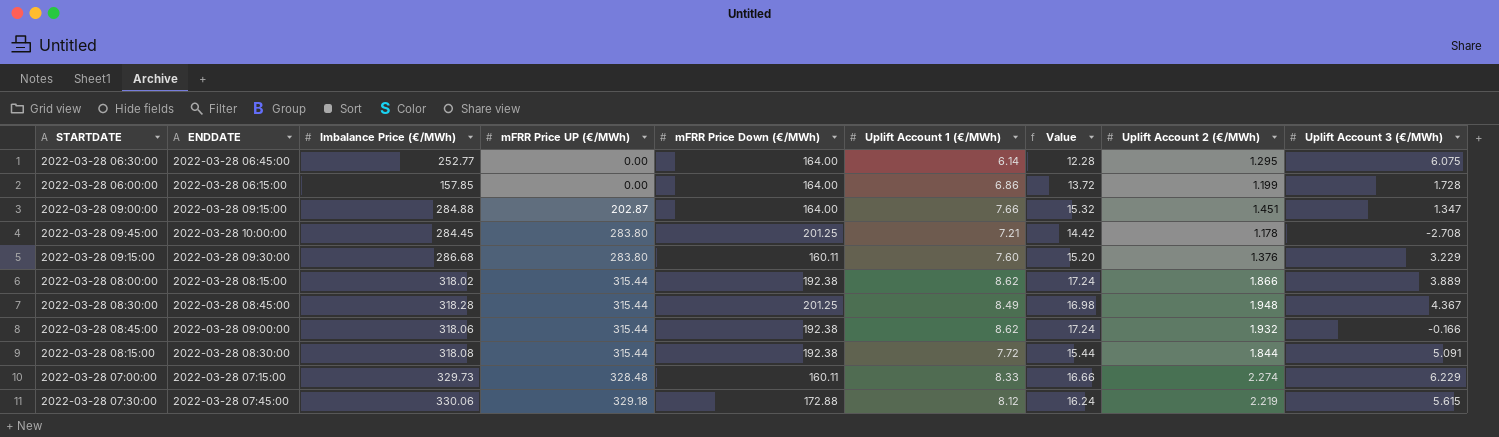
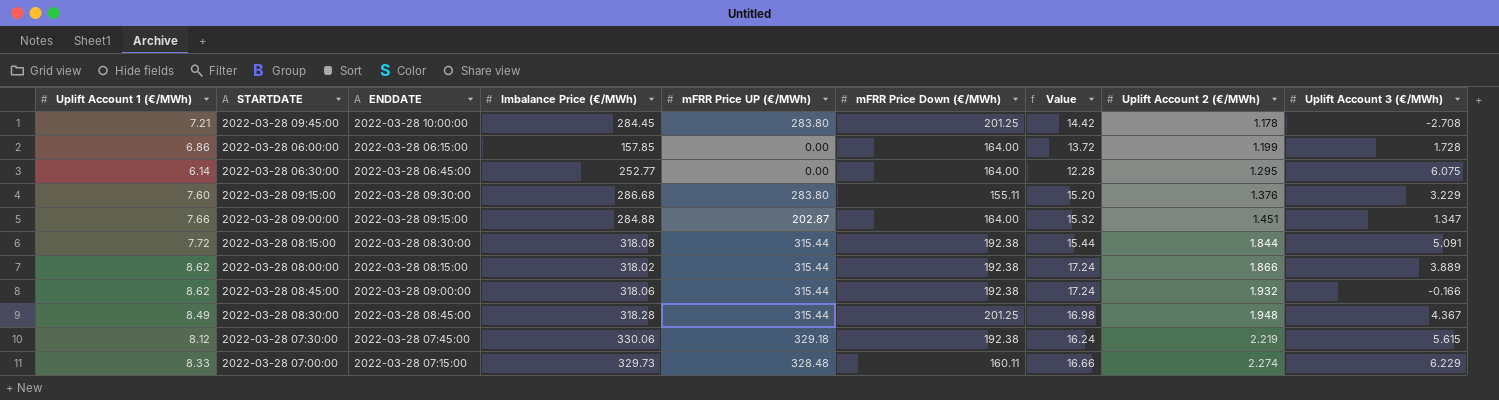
row order: mFRR Price UP (€/MWh) ascending -> Uplift Account 2 (€/MWh) ascending
column Uplift Account 1 (€/MWh) | position: 6 -> 1
2022-03-28 09:15:00 | mFRR Price Down (€/MWh): 160.11 -> 155.11
2022-03-28 07:30:00 | mFRR Price Down (€/MWh): 172.88 -> 192.38

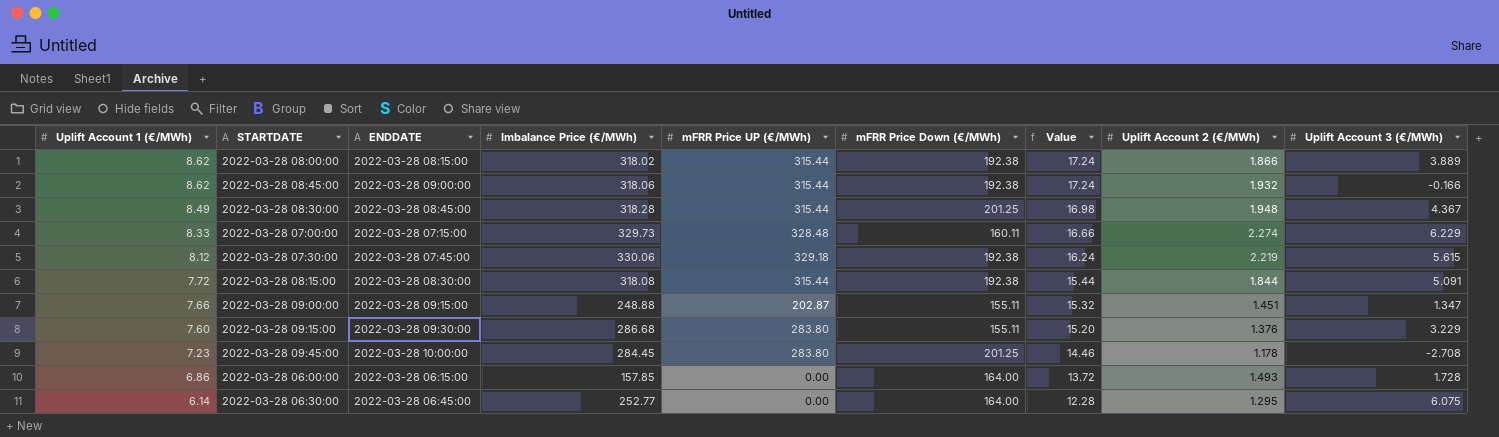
row order: Uplift Account 2 (€/MWh) ascending -> Uplift Account 1 (€/MWh) descending
2022-03-28 09:00:00 | Imbalance Price (€/MWh): 284.88 -> 248.88
2022-03-28 09:00:00 | mFRR Price Down (€/MWh): 164.00 -> 155.11
2022-03-28 09:45:00 | Uplift Account 1 (€/MWh): 7.21 -> 7.23
2022-03-28 09:45:00 | Value: 14.42 -> 14.46
2022-03-28 06:00:00 | Uplift Account 2 (€/MWh): 1.199 -> 1.493

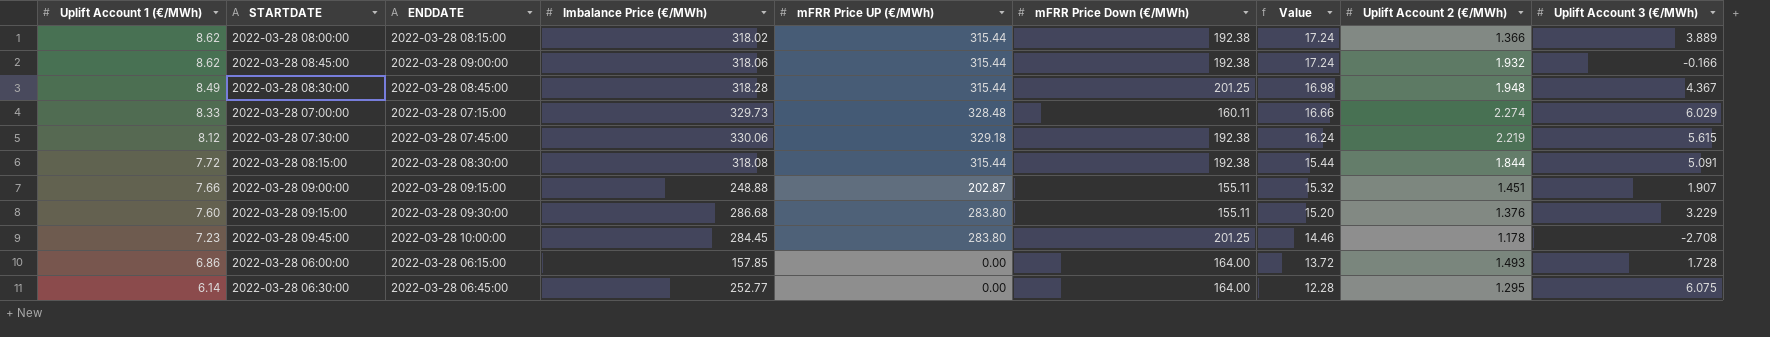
2022-03-28 08:00:00 | Uplift Account 2 (€/MWh): 1.866 -> 1.366
2022-03-28 07:00:00 | Uplift Account 3 (€/MWh): 6.229 -> 6.029
2022-03-28 09:00:00 | Uplift Account 3 (€/MWh): 1.347 -> 1.907

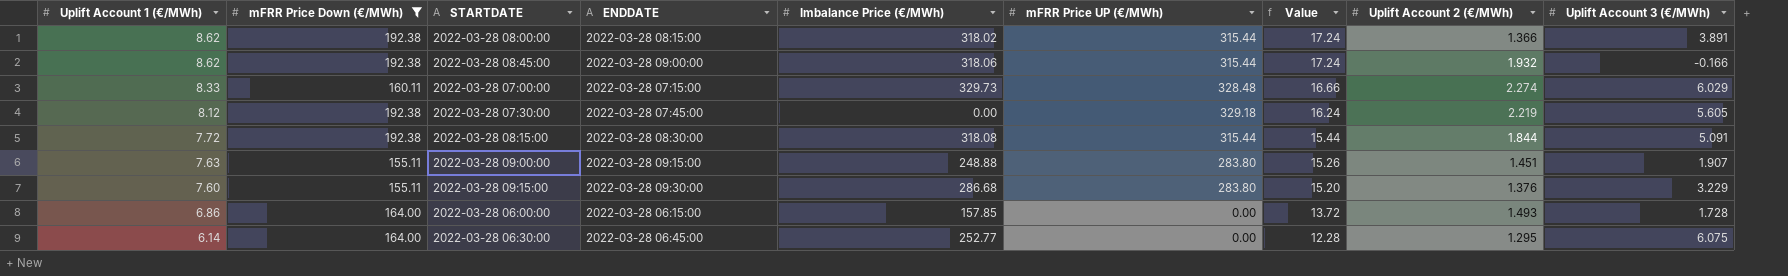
filter: none -> mFRR Price Down (€/MWh) != 201.25
column mFRR Price Down (€/MWh) | position: 6 -> 2
2022-03-28 08:00:00 | Uplift Account 3 (€/MWh): 3.889 -> 3.891
2022-03-28 07:30:00 | Imbalance Price (€/MWh): 330.06 -> 0.00
2022-03-28 07:30:00 | Uplift Account 3 (€/MWh): 5.615 -> 5.605
2022-03-28 09:00:00 | Uplift Account 1 (€/MWh): 7.66 -> 7.63
2022-03-28 09:00:00 | mFRR Price UP (€/MWh): 202.87 -> 283.80
2022-03-28 09:00:00 | Value: 15.32 -> 15.26

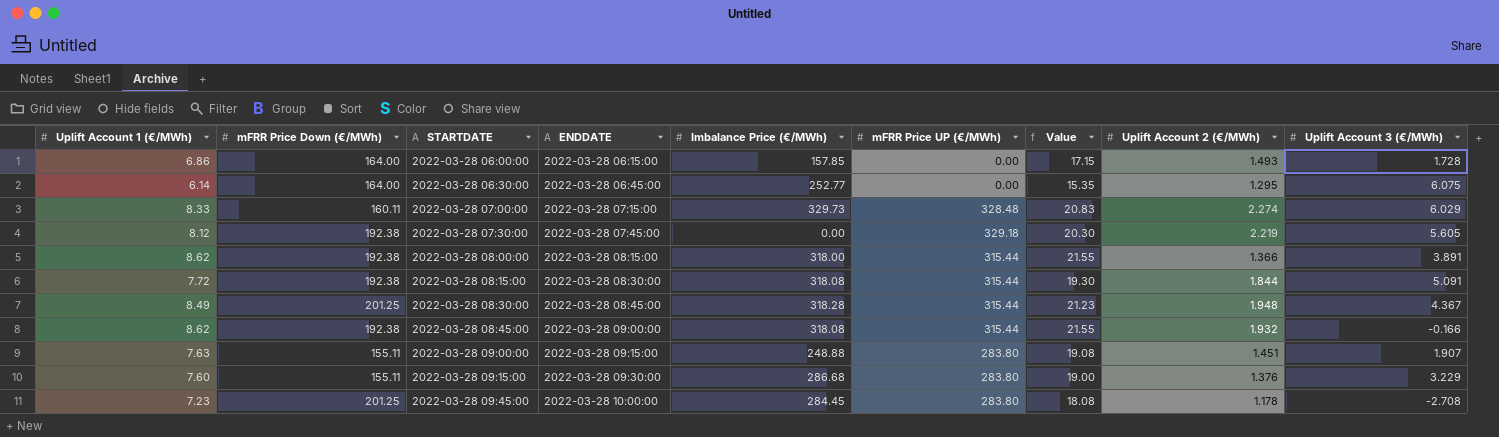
filter: mFRR Price Down (€/MWh) != 201.25 -> none
row order: Uplift Account 1 (€/MWh) descending -> STARTDATE ascending
column Value | formula: [Uplift Account 1 (€/MWh)] * 2 -> [Uplift Account 1 (€/MWh)] * 2.5
2022-03-28 08:00:00 | Imbalance Price (€/MWh): 318.02 -> 318.00
2022-03-28 08:45:00 | Imbalance Price (€/MWh): 318.06 -> 318.08

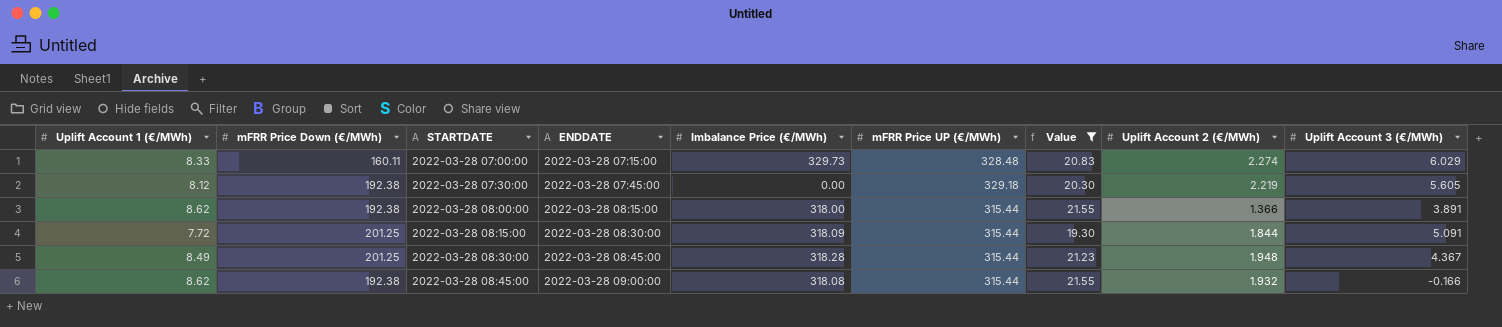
filter: none -> Value >= 19.30
2022-03-28 08:15:00 | mFRR Price Down (€/MWh): 192.38 -> 201.25
2022-03-28 08:15:00 | Imbalance Price (€/MWh): 318.08 -> 318.09

